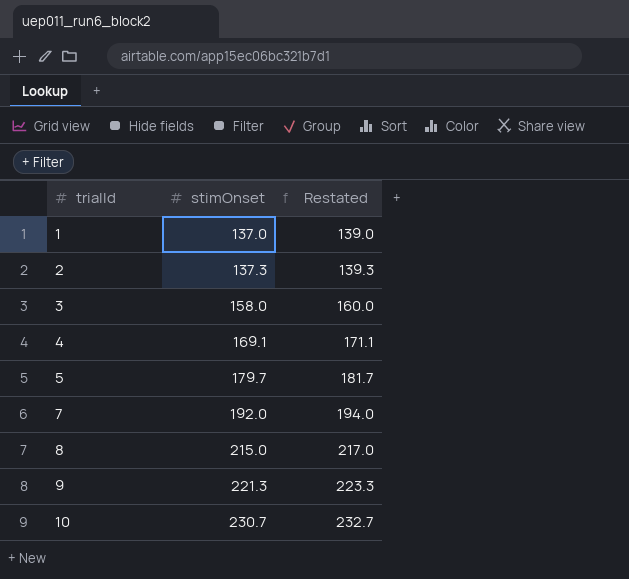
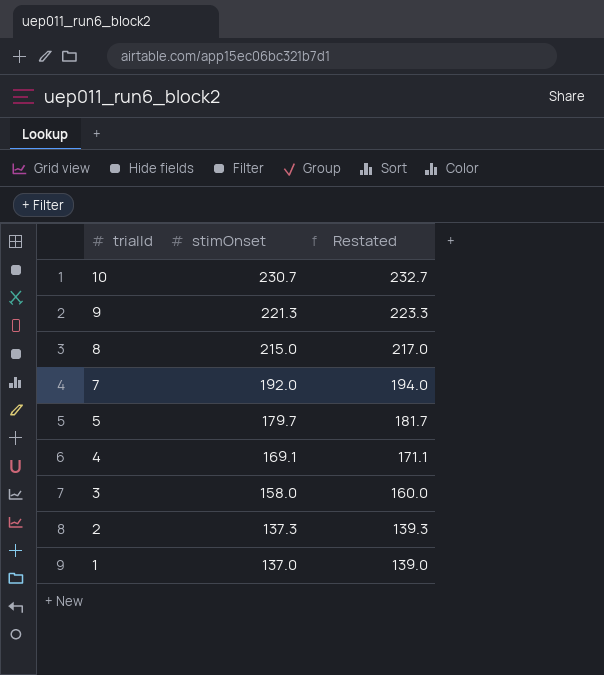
row order: trialId ascending -> trialId descending

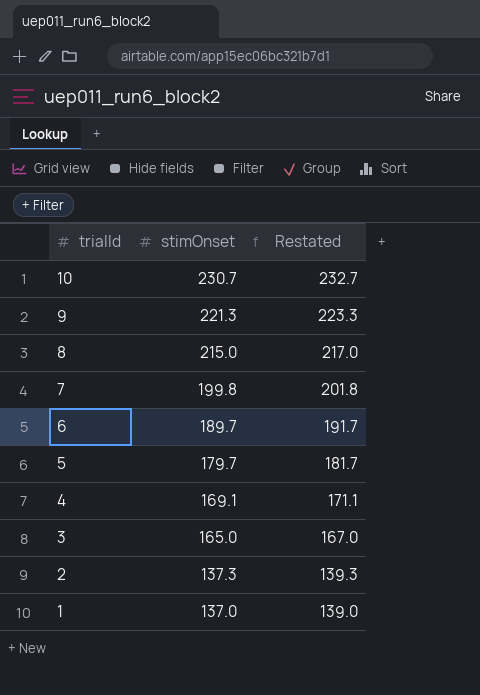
7 | stimOnset: 192.0 -> 199.8
7 | Restated: 194.0 -> 201.8
row 6: none -> 189.7 | 191.7
3 | stimOnset: 158.0 -> 165.0
3 | Restated: 160.0 -> 167.0

